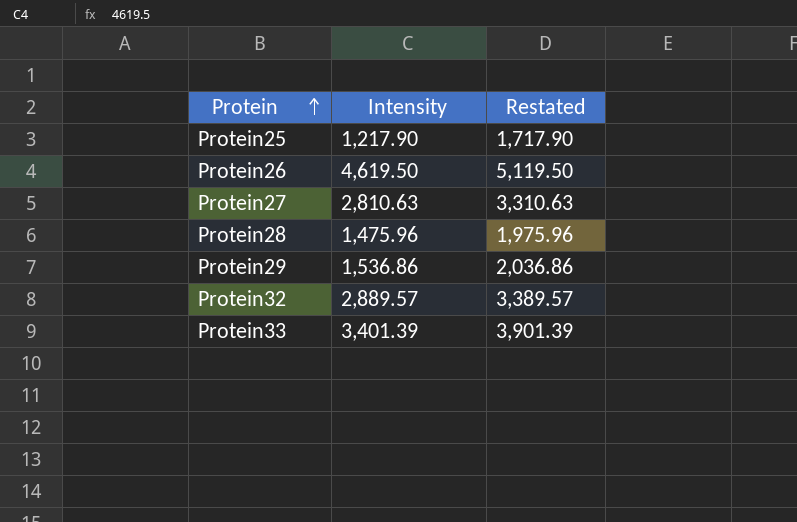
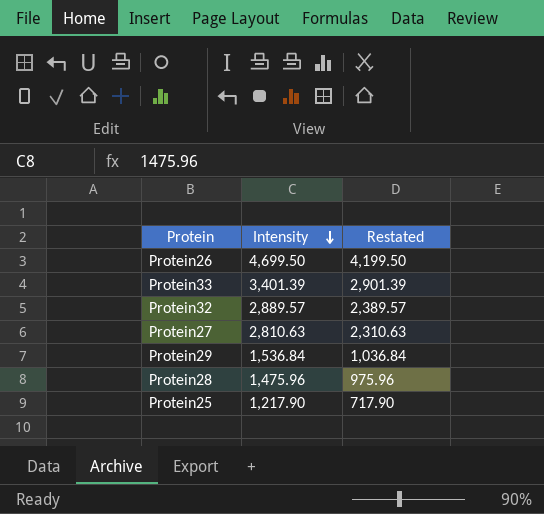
row order: Protein ascending -> Intensity descending
column Restated | formula: [Intensity] + 500 -> [Intensity] - 500
Protein26 | Intensity: 4,619.50 -> 4,699.50
Protein29 | Intensity: 1,536.86 -> 1,536.84

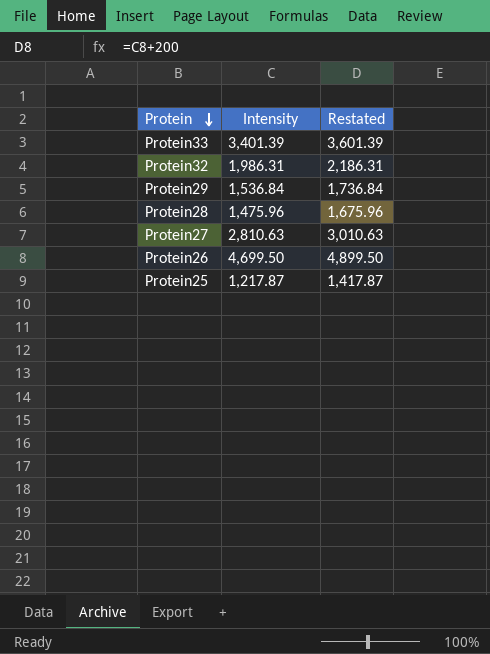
row order: Intensity descending -> Protein descending
column Restated | formula: [Intensity] - 500 -> [Intensity] + 200
Protein32 | Intensity: 2,889.57 -> 1,986.31
Protein25 | Intensity: 1,217.90 -> 1,217.87

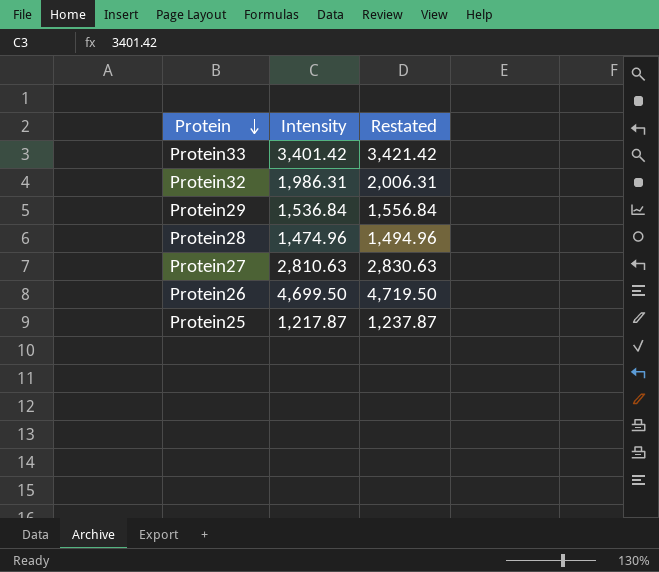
column Restated | formula: [Intensity] + 200 -> [Intensity] + 20
Protein33 | Intensity: 3,401.39 -> 3,401.42
Protein28 | Intensity: 1,475.96 -> 1,474.96

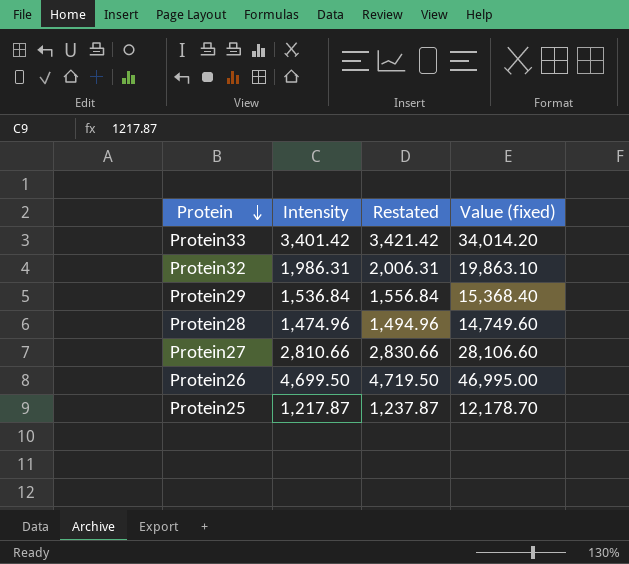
column Value (fixed) | formula: none -> [Intensity] * 10
Protein27 | Intensity: 2,810.63 -> 2,810.66
Protein27 | Restated: 2,830.63 -> 2,830.66

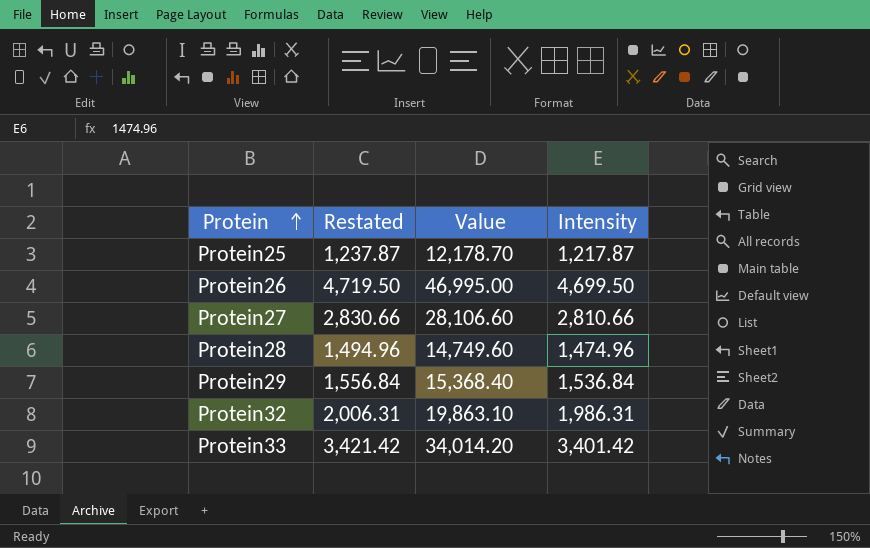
row order: Protein descending -> Protein ascending
column name: Value (fixed) -> Value
column Intensity | position: 2 -> 4

